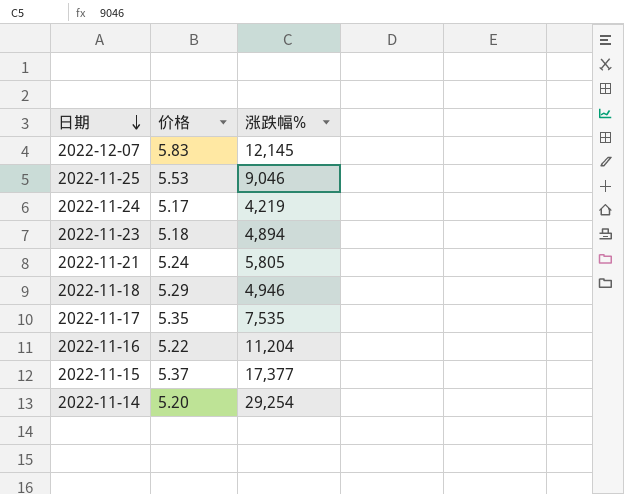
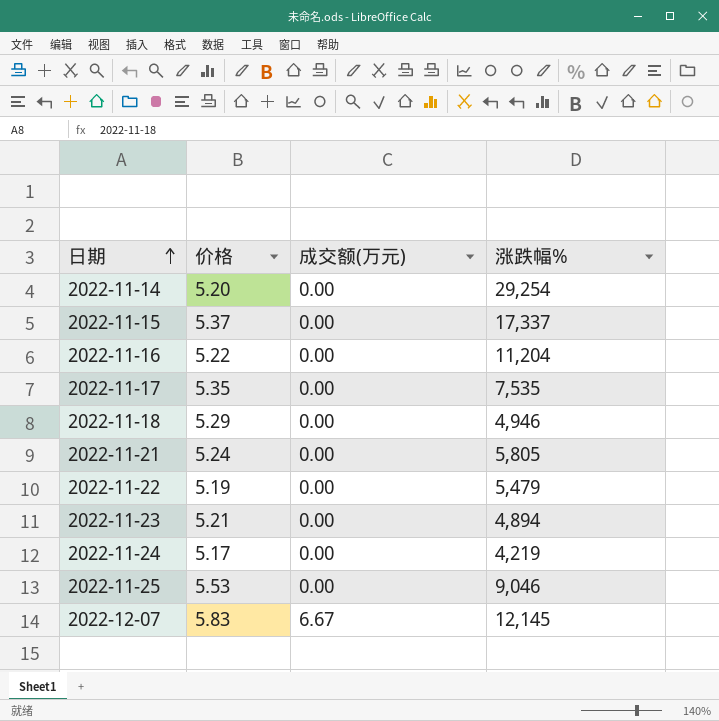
row order: 日期 descending -> 日期 ascending
column 成交额(万元) | position: none -> 3
2022-11-15 | 涨跌幅%: 17,377 -> 17,337
row 2022-11-22: none -> 5.19 | 0.00 | 5,479
2022-11-23 | 价格: 5.18 -> 5.21

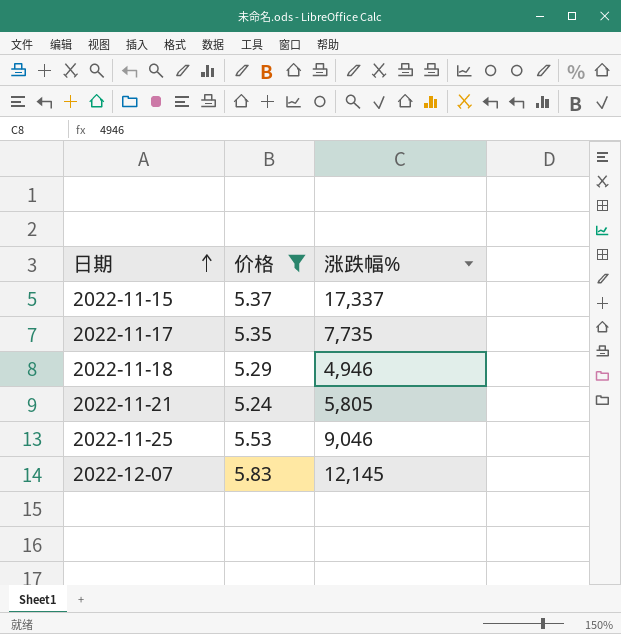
filter: none -> 价格 >= 5.24
column 成交额(万元) | position: 3 -> none
2022-11-17 | 涨跌幅%: 7,535 -> 7,735

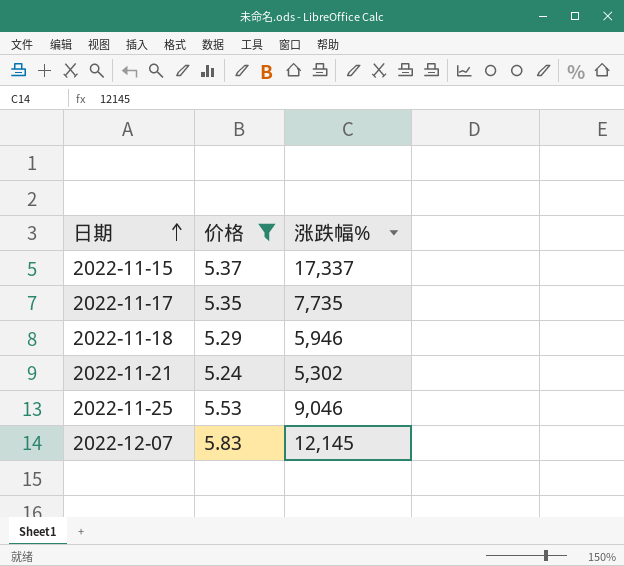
2022-11-18 | 涨跌幅%: 4,946 -> 5,946
2022-11-21 | 涨跌幅%: 5,805 -> 5,302

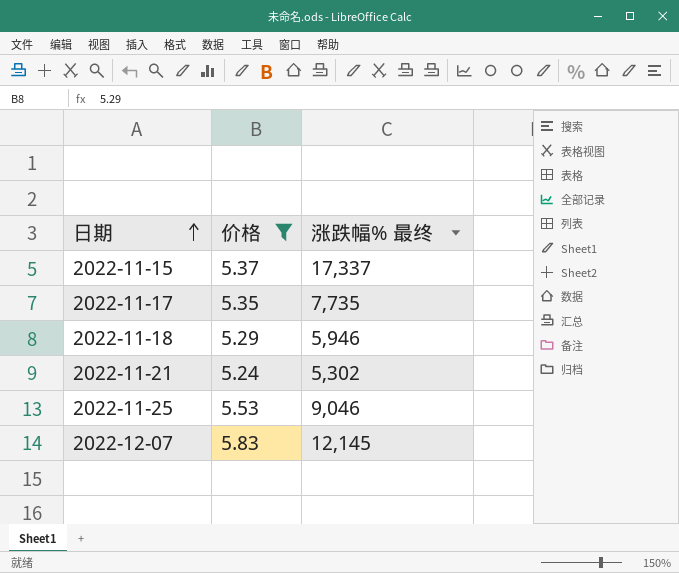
column name: 涨跌幅% -> 涨跌幅% 最终

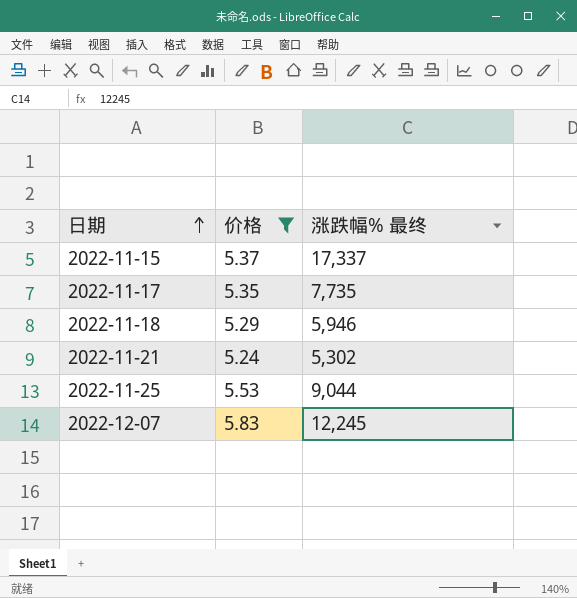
2022-11-25 | 涨跌幅% 最终: 9,046 -> 9,044
2022-12-07 | 涨跌幅% 最终: 12,145 -> 12,245

